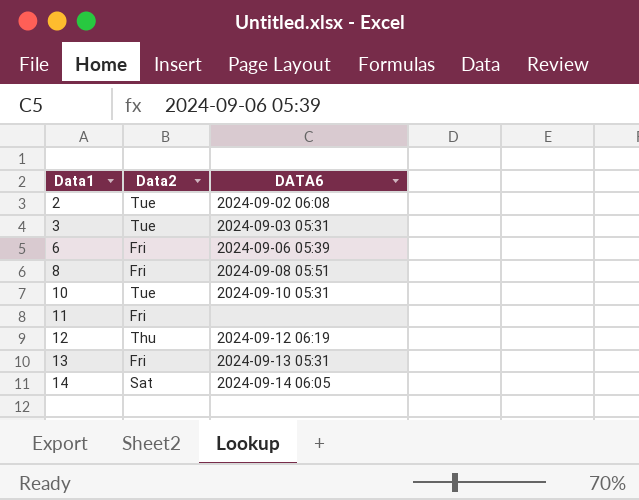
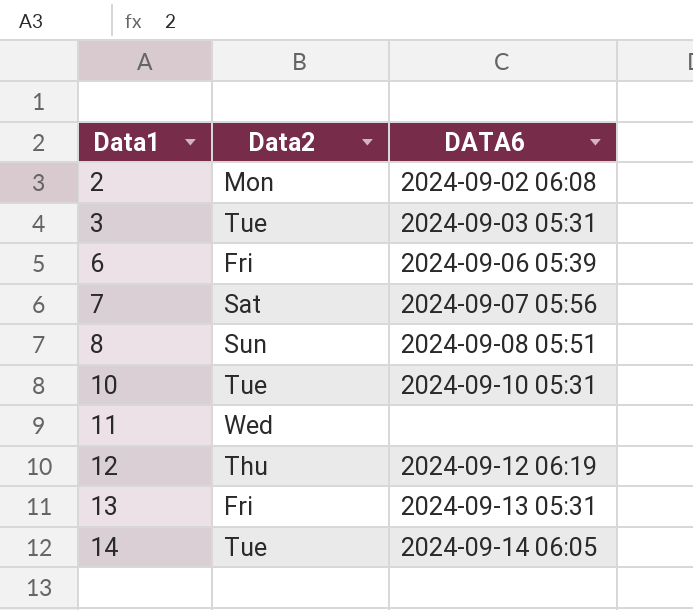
2 | Data2: Tue -> Mon
row 7: none -> Sat | 2024-09-07 05:56
8 | Data2: Fri -> Sun
11 | Data2: Fri -> Wed
14 | Data2: Sat -> Tue

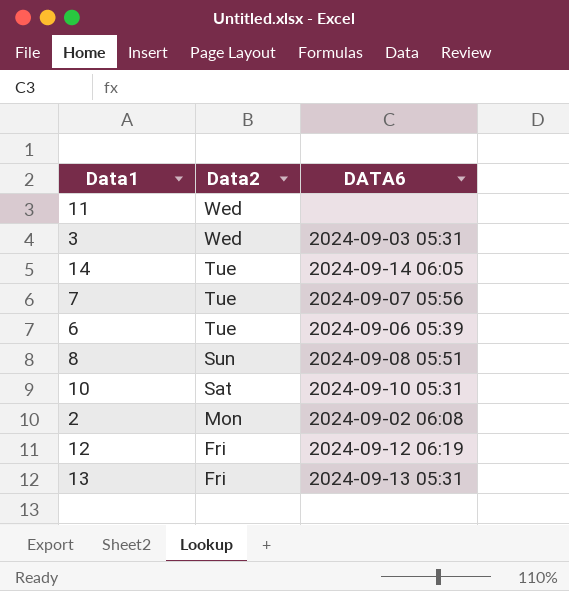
row order: Data1 ascending -> Data2 descending
3 | Data2: Tue -> Wed
7 | Data2: Sat -> Tue
6 | Data2: Fri -> Tue
10 | Data2: Tue -> Sat
12 | Data2: Thu -> Fri

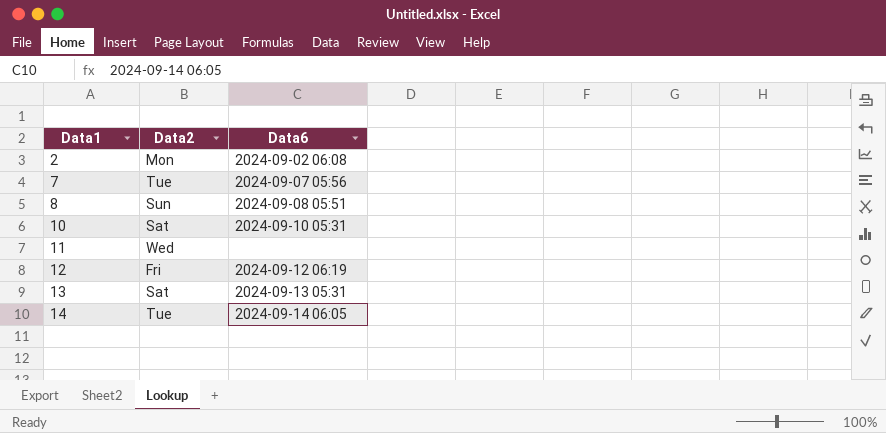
row order: Data2 descending -> Data1 ascending
column name: DATA6 -> Data6
row 3: Wed | 2024-09-03 05:31 -> none
row 6: Tue | 2024-09-06 05:39 -> none
13 | Data2: Fri -> Sat

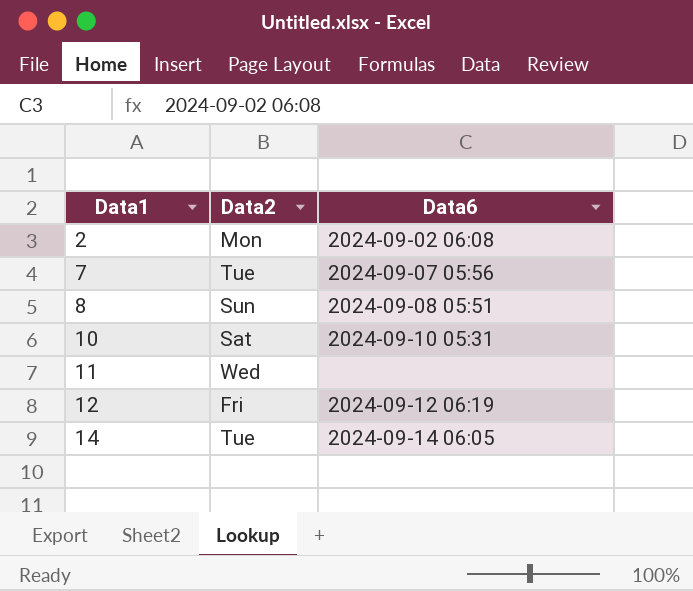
row 13: Sat | 2024-09-13 05:31 -> none

